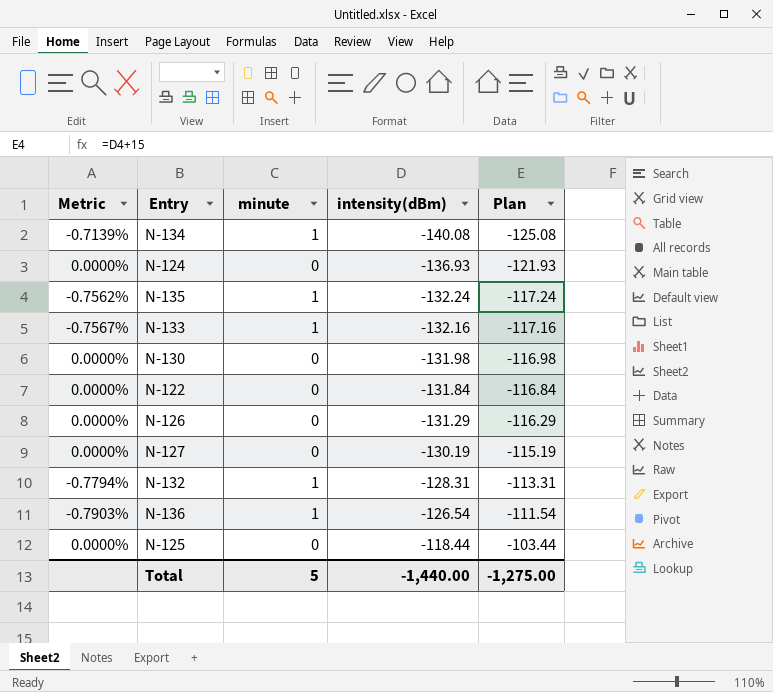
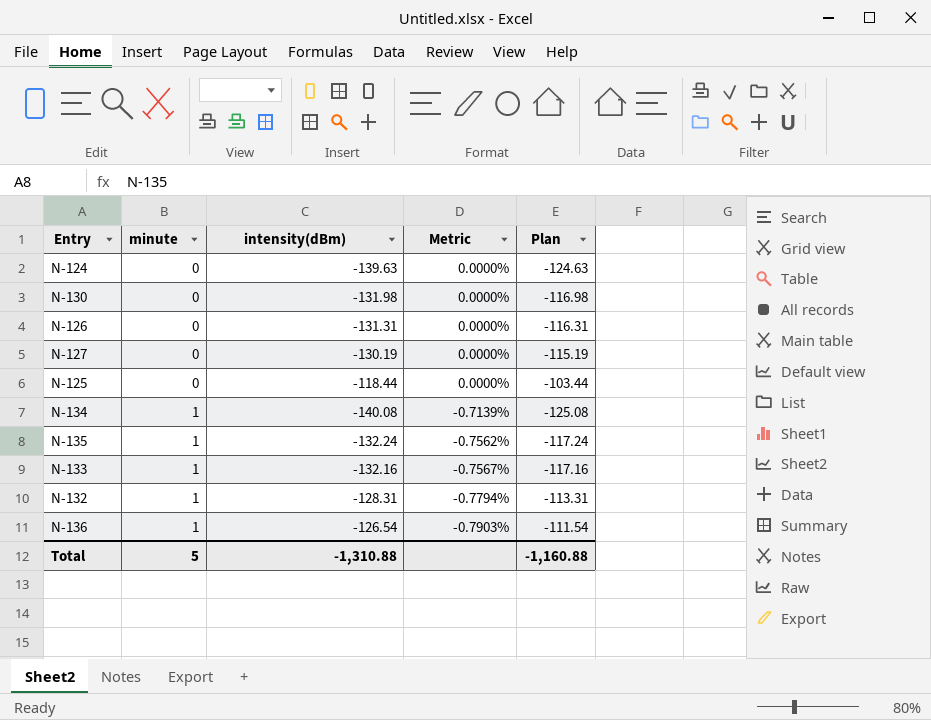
row order: intensity(dBm) ascending -> minute ascending
column Metric | position: 1 -> 4
row N-122: 0.0000% | 0 | -131.84 | -116.84 -> none
N-124 | intensity(dBm): -136.93 -> -139.63
N-124 | Plan: -121.93 -> -124.63
N-126 | intensity(dBm): -131.29 -> -131.31
N-126 | Plan: -116.29 -> -116.31
Total | intensity(dBm): -1,440.00 -> -1,310.88
Total | Plan: -1,275.00 -> -1,160.88

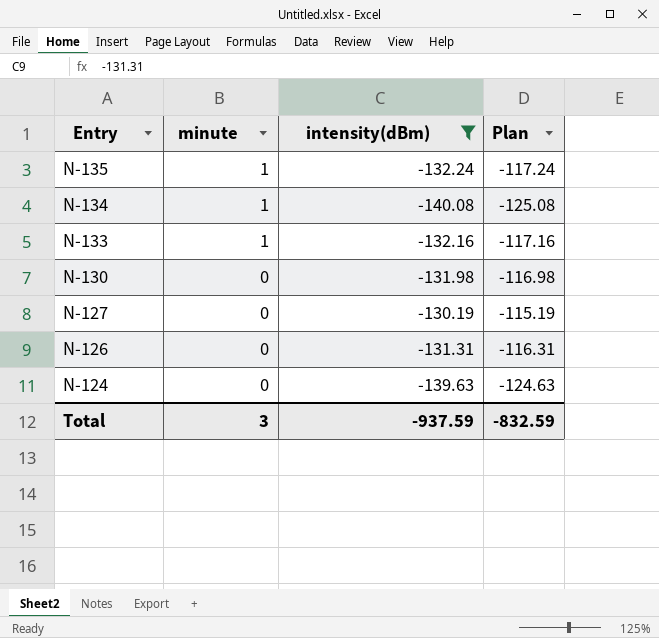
filter: none -> intensity(dBm) <= -130.19
row order: minute ascending -> Entry descending
column Metric | formula: [minute] / [intensity(dBm)] -> none
Total | minute: 5 -> 3
Total | intensity(dBm): -1,310.88 -> -937.59
Total | Plan: -1,160.88 -> -832.59

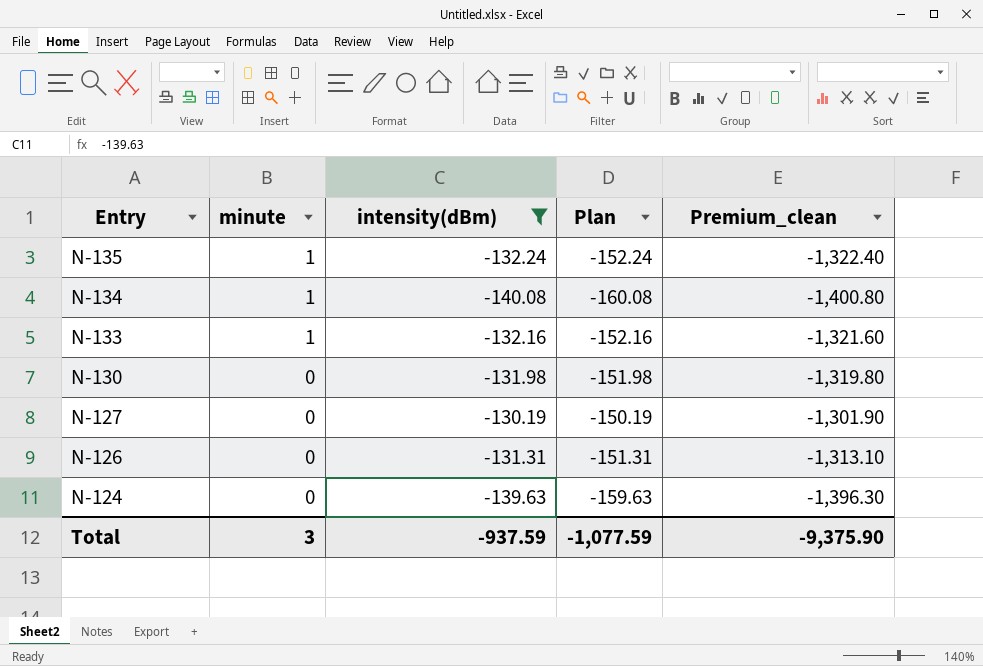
column Plan | formula: [intensity(dBm)] + 15 -> [intensity(dBm)] - 20
column Premium_clean | formula: none -> [intensity(dBm)] * 10
Total | Plan: -832.59 -> -1,077.59

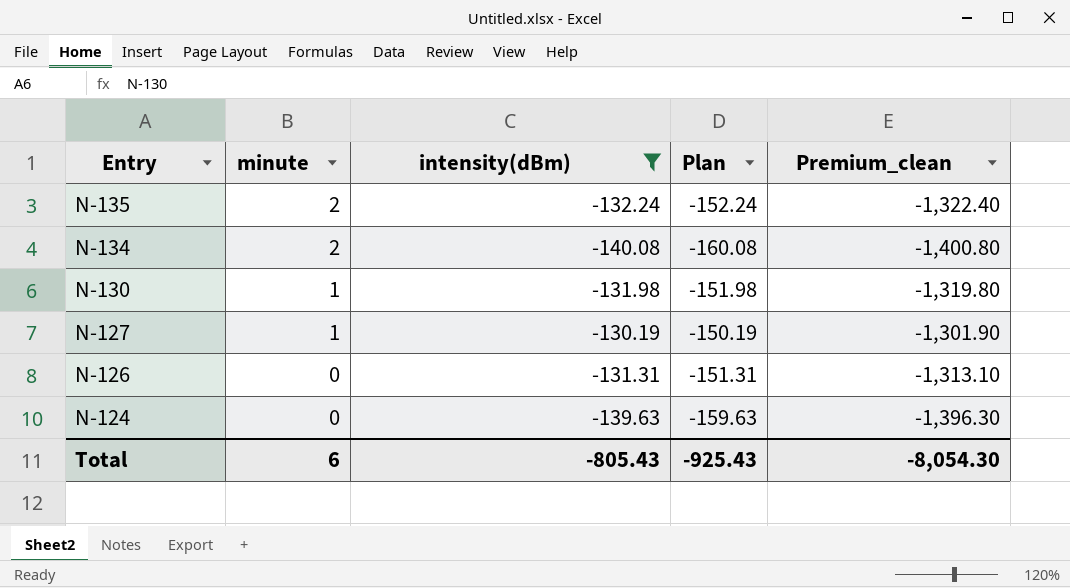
row N-133: 1 | -132.16 | -152.16 | -1,321.60 -> none
N-135 | minute: 1 -> 2
N-134 | minute: 1 -> 2
N-130 | minute: 0 -> 1
N-127 | minute: 0 -> 1
Total | minute: 3 -> 6
Total | intensity(dBm): -937.59 -> -805.43
Total | Plan: -1,077.59 -> -925.43
Total | Premium_clean: -9,375.90 -> -8,054.30

